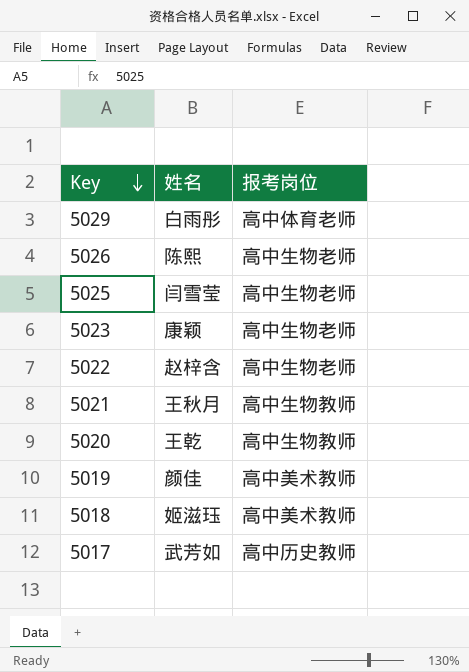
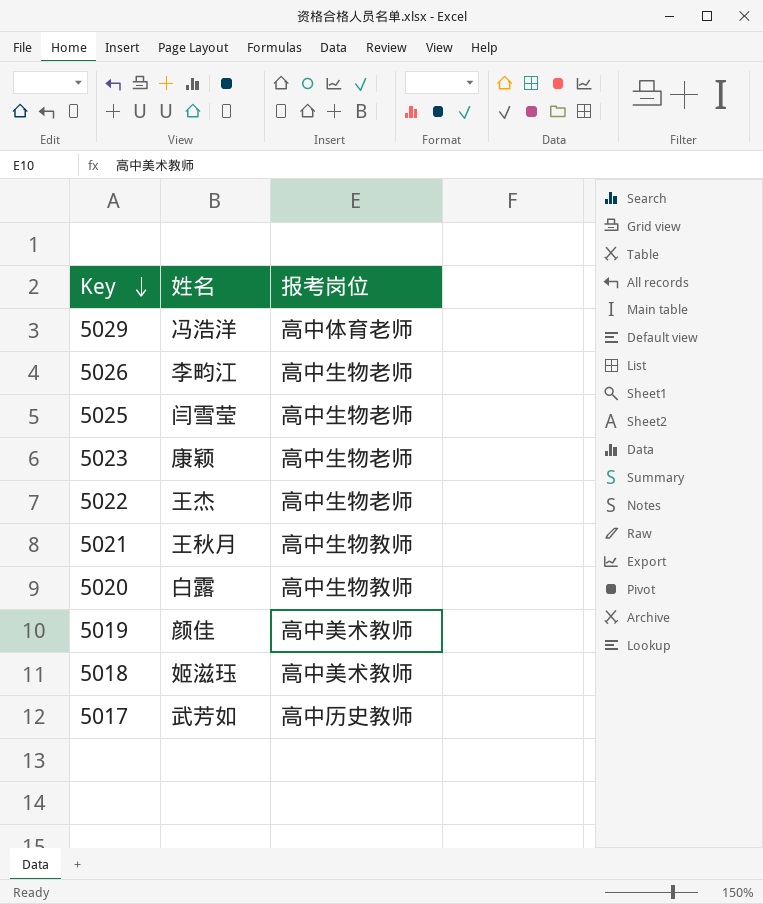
5029 | 姓名: 白雨彤 -> 冯浩洋
5026 | 姓名: 陈熙 -> 李畇江
5022 | 姓名: 赵梓含 -> 王杰
5020 | 姓名: 王乾 -> 白露

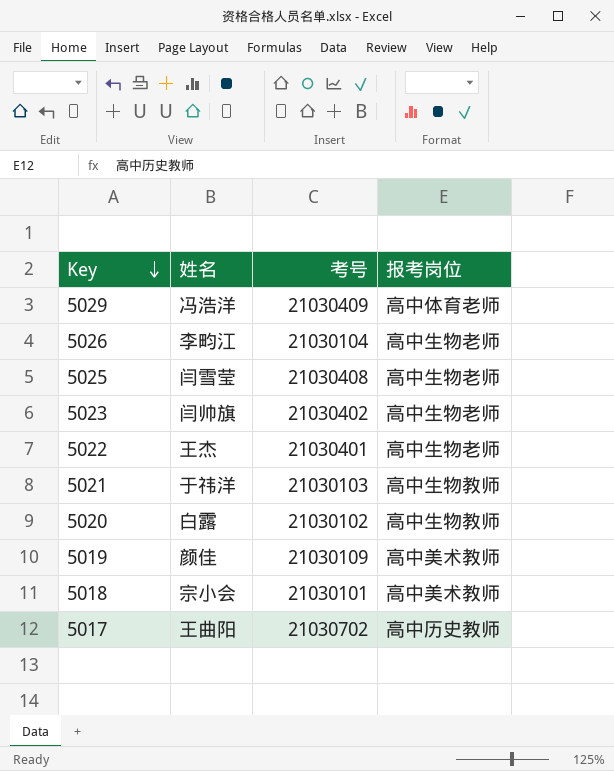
column 考号 | position: none -> 3
5023 | 姓名: 康颖 -> 闫帅旗
5021 | 姓名: 王秋月 -> 于祎洋
5018 | 姓名: 姬滋珏 -> 宗小会
5017 | 姓名: 武芳如 -> 王曲阳

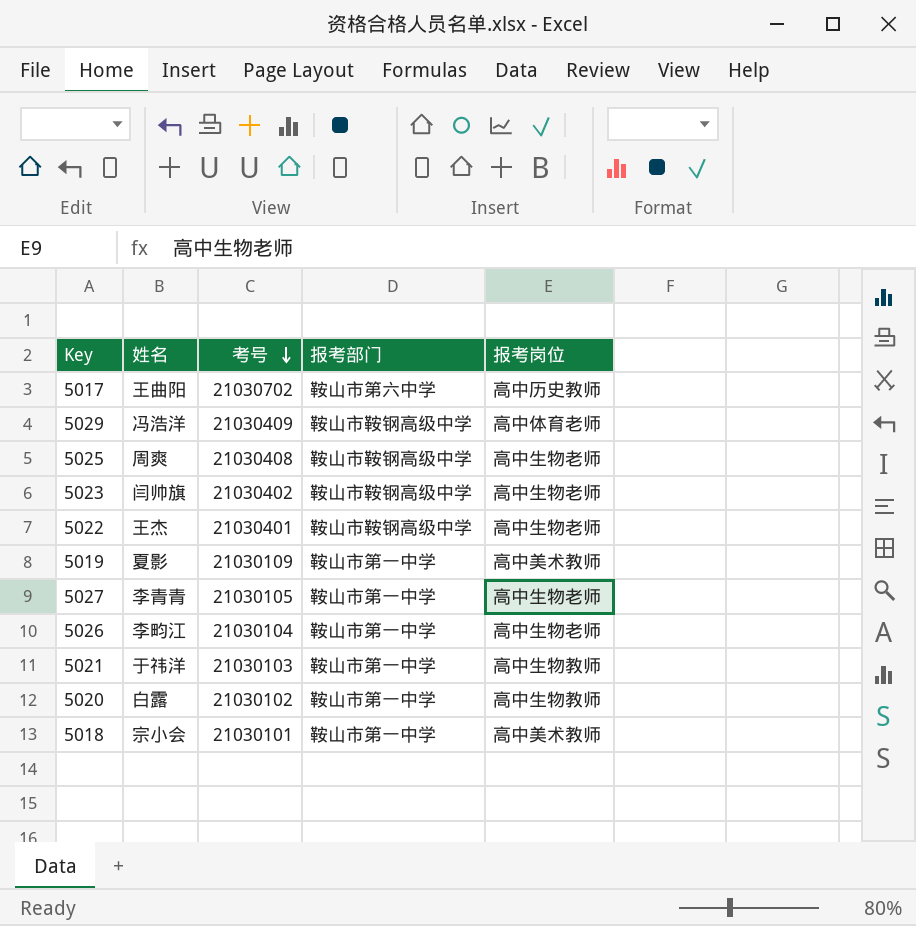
row order: Key descending -> 考号 descending
column 报考部门 | position: none -> 4
5025 | 姓名: 闫雪莹 -> 周爽
5019 | 姓名: 颜佳 -> 夏影
row 5027: none -> 李青青 | 21030105 | 鞍山市第一中学 | 高中生物老师

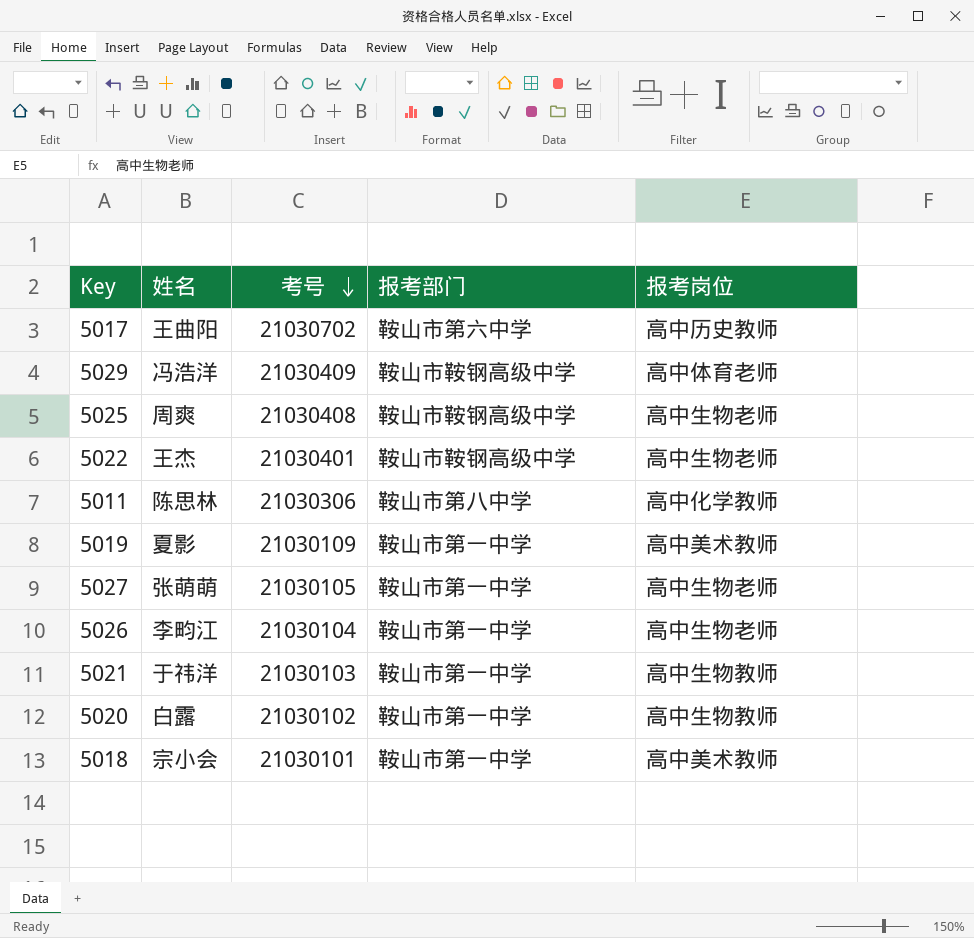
row 5023: 闫帅旗 | 21030402 | 鞍山市鞍钢高级中学 | 高中生物老师 -> none
row 5011: none -> 陈思林 | 21030306 | 鞍山市第八中学 | 高中化学教师
5027 | 姓名: 李青青 -> 张萌萌

